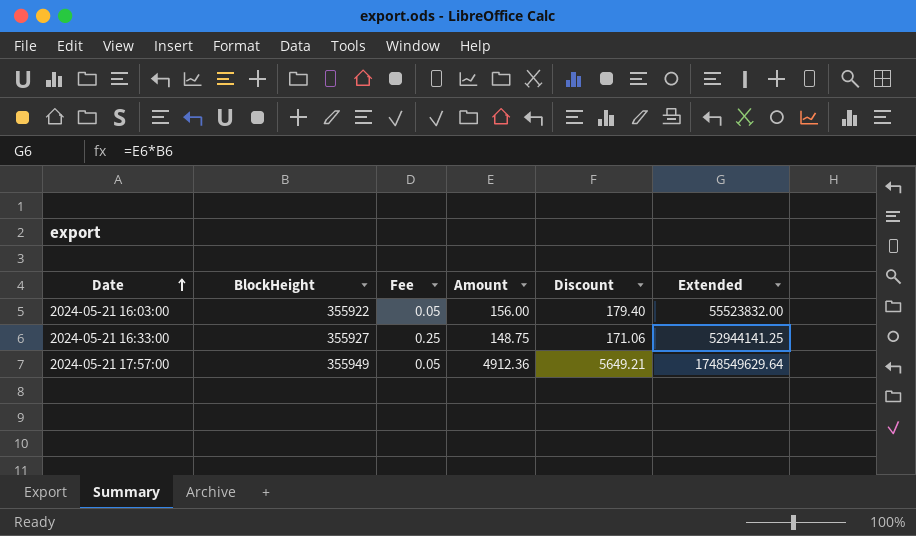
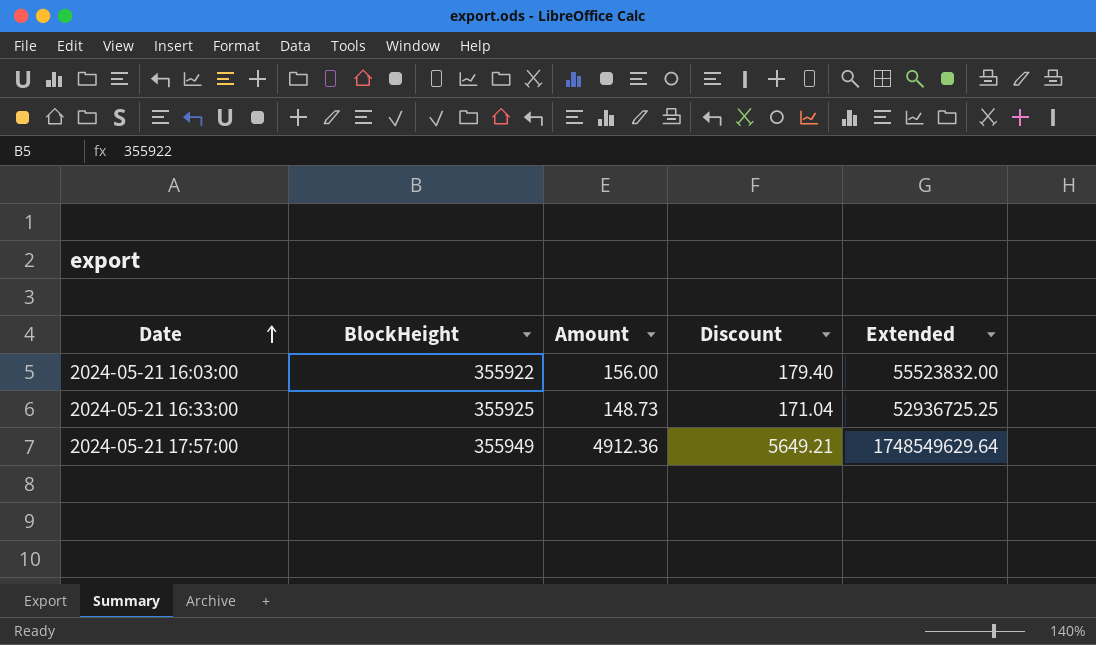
column Fee | position: 3 -> none
2024-05-21 16:33:00 | BlockHeight: 355927 -> 355925
2024-05-21 16:33:00 | Amount: 148.75 -> 148.73
2024-05-21 16:33:00 | Discount: 171.06 -> 171.04
2024-05-21 16:33:00 | Extended: 52944141.25 -> 52936725.25

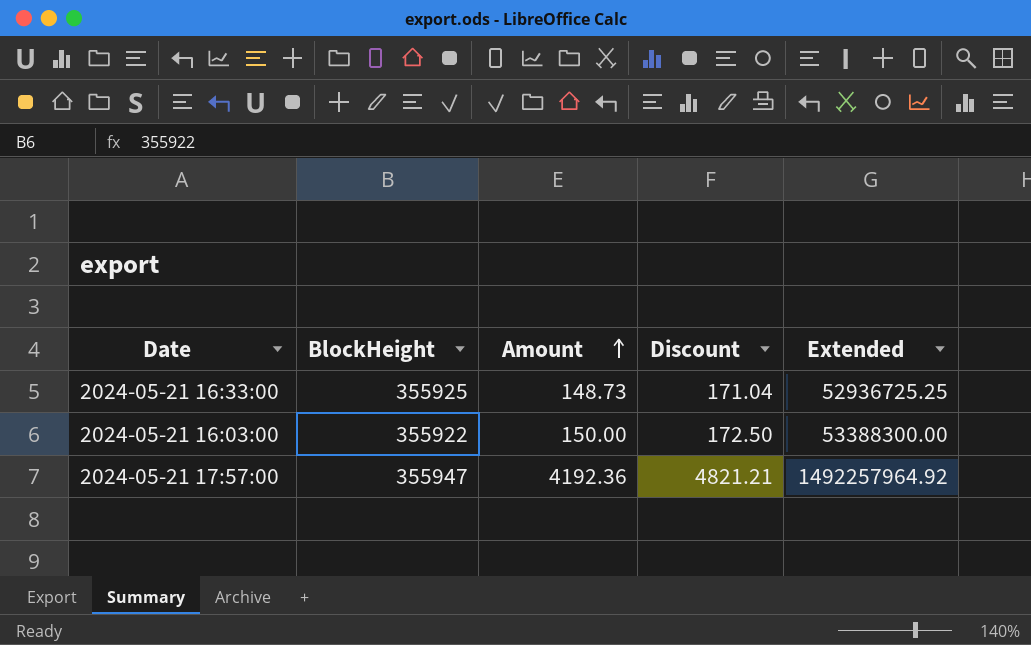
row order: Date ascending -> Amount ascending
2024-05-21 16:03:00 | Amount: 156.00 -> 150.00
2024-05-21 16:03:00 | Discount: 179.40 -> 172.50
2024-05-21 16:03:00 | Extended: 55523832.00 -> 53388300.00
2024-05-21 17:57:00 | BlockHeight: 355949 -> 355947
2024-05-21 17:57:00 | Amount: 4912.36 -> 4192.36
2024-05-21 17:57:00 | Discount: 5649.21 -> 4821.21
2024-05-21 17:57:00 | Extended: 1748549629.64 -> 1492257964.92

